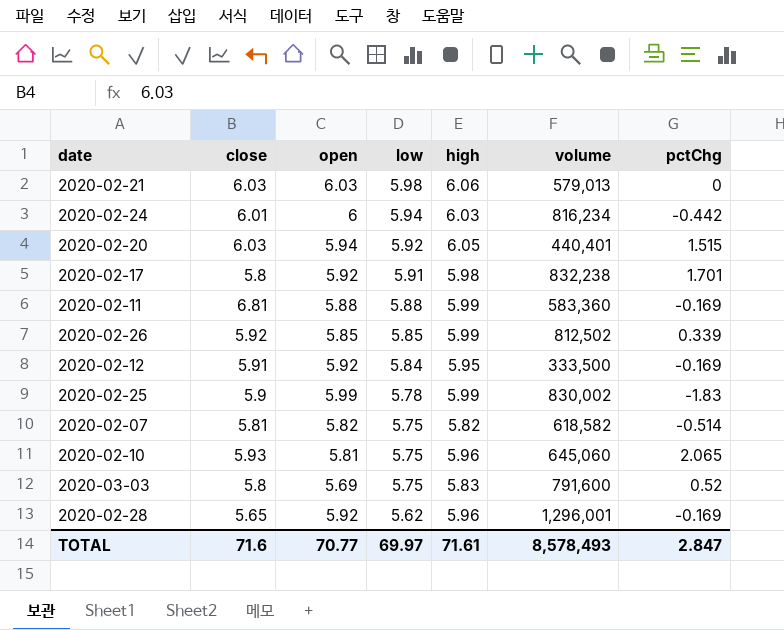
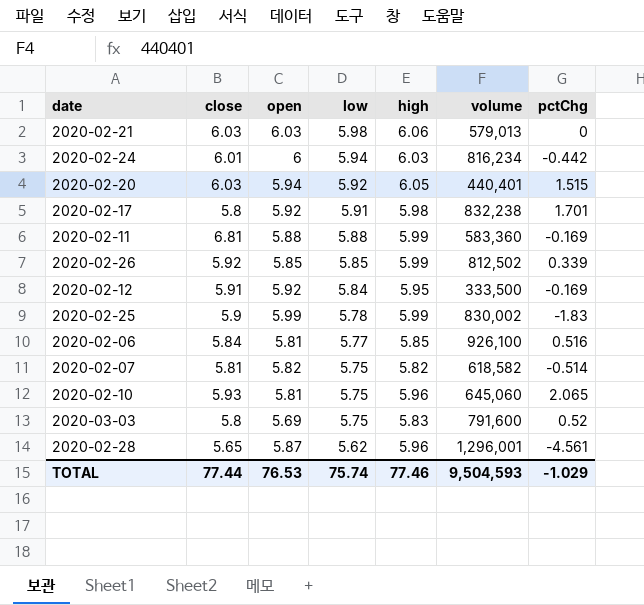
row 2020-02-06: none -> 5.84 | 5.81 | 5.77 | 5.85 | 926,100 | 0.516
2020-02-28 | open: 5.92 -> 5.87
2020-02-28 | pctChg: -0.169 -> -4.561
TOTAL | close: 71.6 -> 77.44
TOTAL | open: 70.77 -> 76.53
TOTAL | low: 69.97 -> 75.74
TOTAL | high: 71.61 -> 77.46
TOTAL | volume: 8,578,493 -> 9,504,593
TOTAL | pctChg: 2.847 -> -1.029

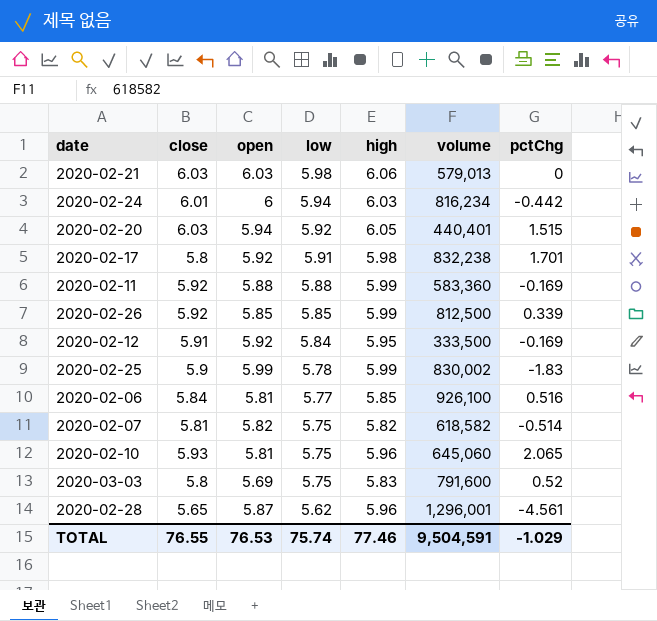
2020-02-11 | close: 6.81 -> 5.92
2020-02-26 | volume: 812,502 -> 812,500
TOTAL | close: 77.44 -> 76.55
TOTAL | volume: 9,504,593 -> 9,504,591

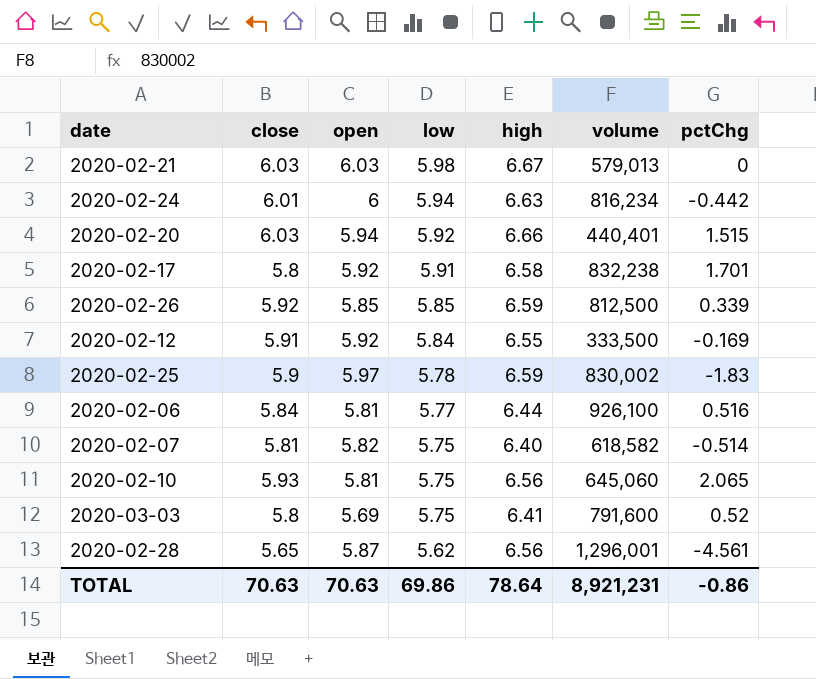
row 2020-02-11: 5.92 | 5.88 | 5.88 | 5.99 | 583,360 | -0.169 -> none
2020-02-21 | high: 6.06 -> 6.67
2020-02-24 | high: 6.03 -> 6.63
2020-02-20 | high: 6.05 -> 6.66
2020-02-17 | high: 5.98 -> 6.58
2020-02-26 | high: 5.99 -> 6.59
2020-02-12 | high: 5.95 -> 6.55
2020-02-25 | open: 5.99 -> 5.97
2020-02-25 | high: 5.99 -> 6.59
2020-02-06 | high: 5.85 -> 6.44
2020-02-07 | high: 5.82 -> 6.40
2020-02-10 | high: 5.96 -> 6.56
2020-03-03 | high: 5.83 -> 6.41
2020-02-28 | high: 5.96 -> 6.56
TOTAL | close: 76.55 -> 70.63
TOTAL | open: 76.53 -> 70.63
TOTAL | low: 75.74 -> 69.86
TOTAL | high: 77.46 -> 78.64
TOTAL | volume: 9,504,591 -> 8,921,231
TOTAL | pctChg: -1.029 -> -0.86

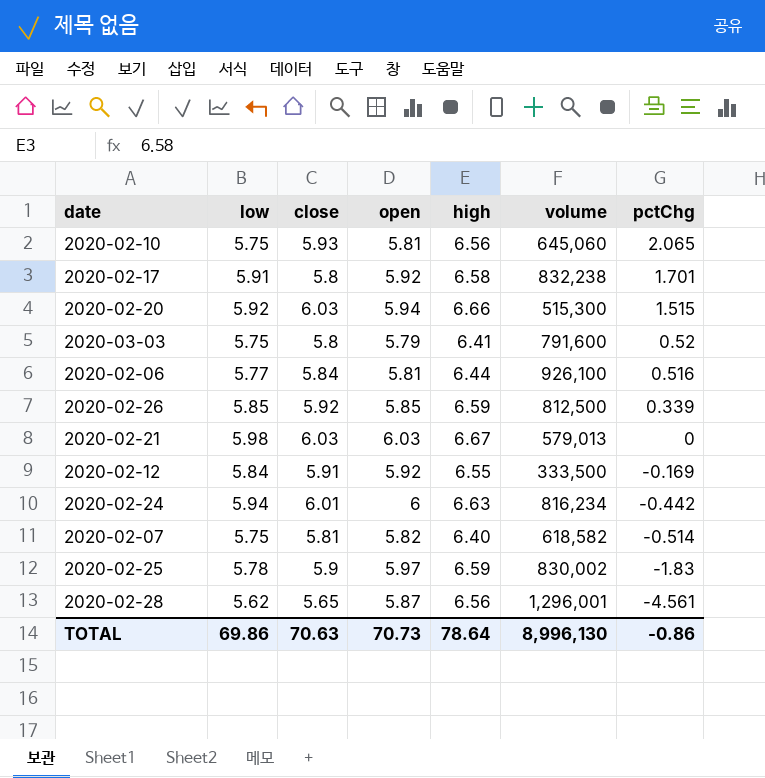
row order: low descending -> pctChg descending
column low | position: 4 -> 2
2020-02-20 | volume: 440,401 -> 515,300
2020-03-03 | open: 5.69 -> 5.79
TOTAL | open: 70.63 -> 70.73
TOTAL | volume: 8,921,231 -> 8,996,130

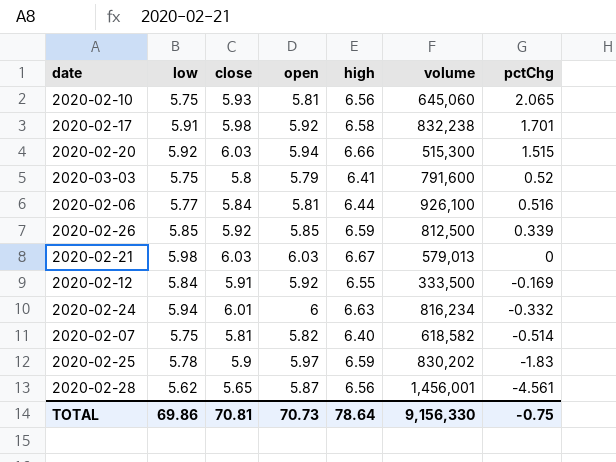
2020-02-17 | close: 5.8 -> 5.98
2020-02-24 | pctChg: -0.442 -> -0.332
2020-02-25 | volume: 830,002 -> 830,202
2020-02-28 | volume: 1,296,001 -> 1,456,001
TOTAL | close: 70.63 -> 70.81
TOTAL | volume: 8,996,130 -> 9,156,330
TOTAL | pctChg: -0.86 -> -0.75

